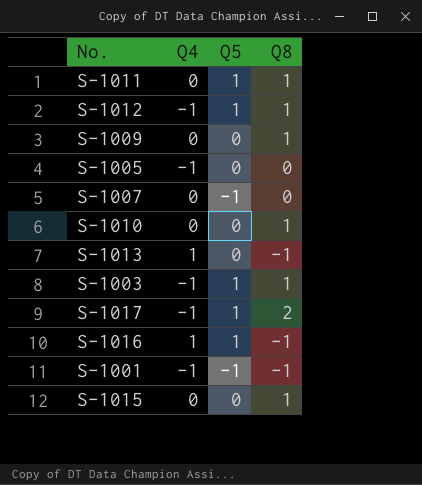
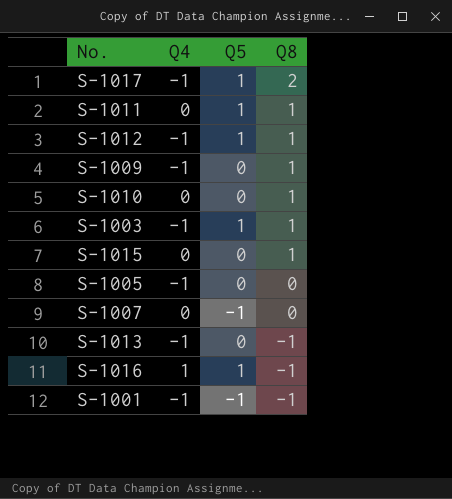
row order: none -> Q8 descending
S-1009 | Q4: 0 -> -1
S-1013 | Q4: 1 -> -1

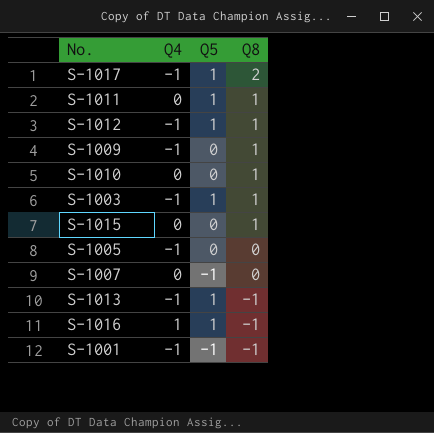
S-1013 | Q5: 0 -> 1

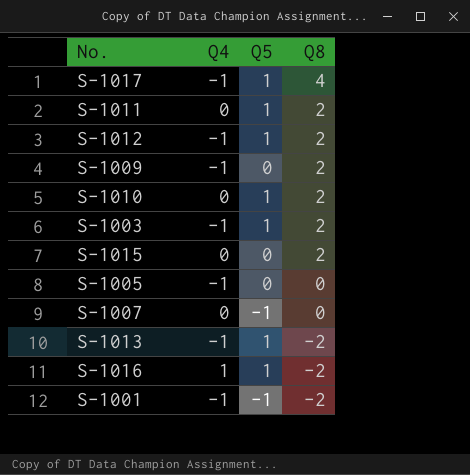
S-1017 | Q8: 2 -> 4
S-1011 | Q8: 1 -> 2
S-1012 | Q8: 1 -> 2
S-1009 | Q8: 1 -> 2
S-1010 | Q5: 0 -> 1
S-1010 | Q8: 1 -> 2
S-1003 | Q8: 1 -> 2
S-1015 | Q8: 1 -> 2
S-1013 | Q8: -1 -> -2
S-1016 | Q8: -1 -> -2
S-1001 | Q8: -1 -> -2

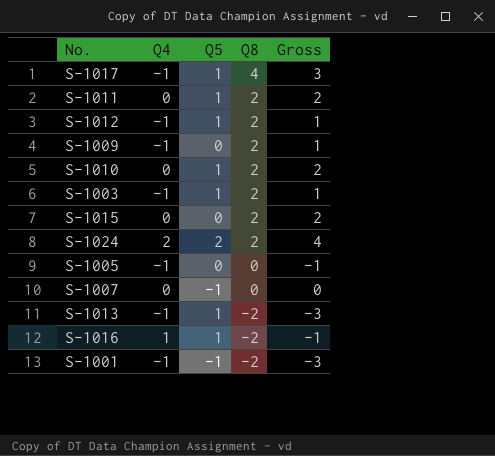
column Gross | formula: none -> [Q4] + [Q8]
row S-1024: none -> 2 | 2 | 2 | 4

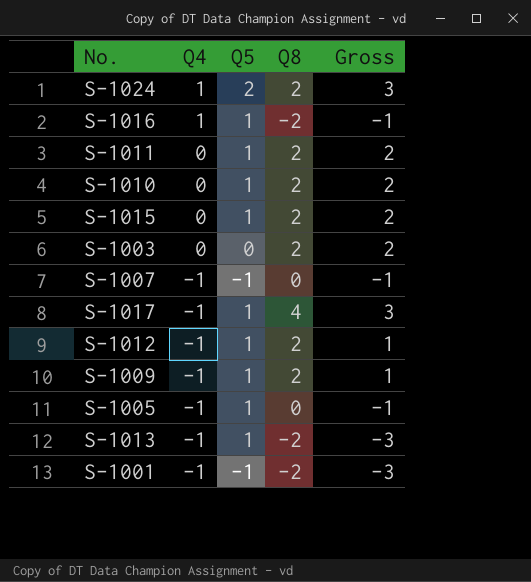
row order: Q8 descending -> Q4 descending
S-1024 | Q4: 2 -> 1
S-1024 | Gross: 4 -> 3
S-1015 | Q5: 0 -> 1
S-1003 | Q4: -1 -> 0
S-1003 | Q5: 1 -> 0
S-1003 | Gross: 1 -> 2
S-1007 | Q4: 0 -> -1
S-1007 | Gross: 0 -> -1
S-1009 | Q5: 0 -> 1
S-1005 | Q5: 0 -> 1

